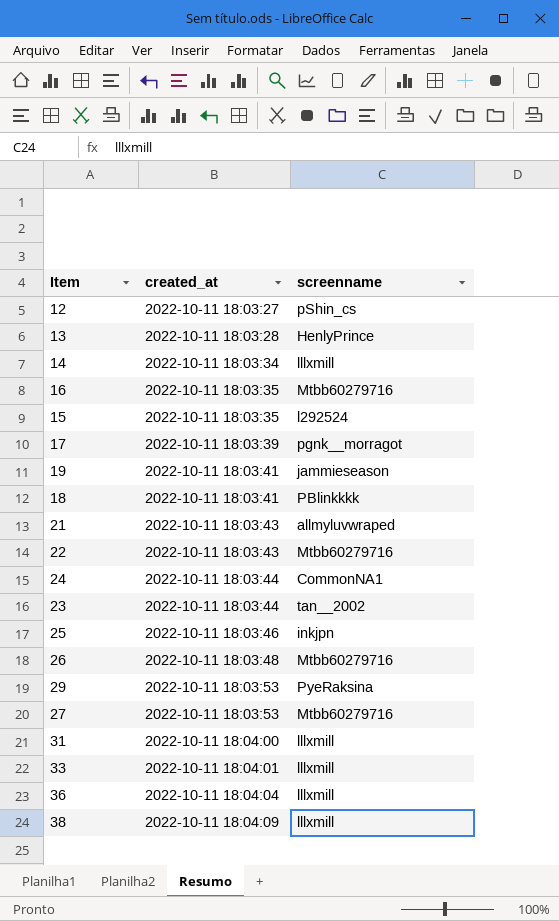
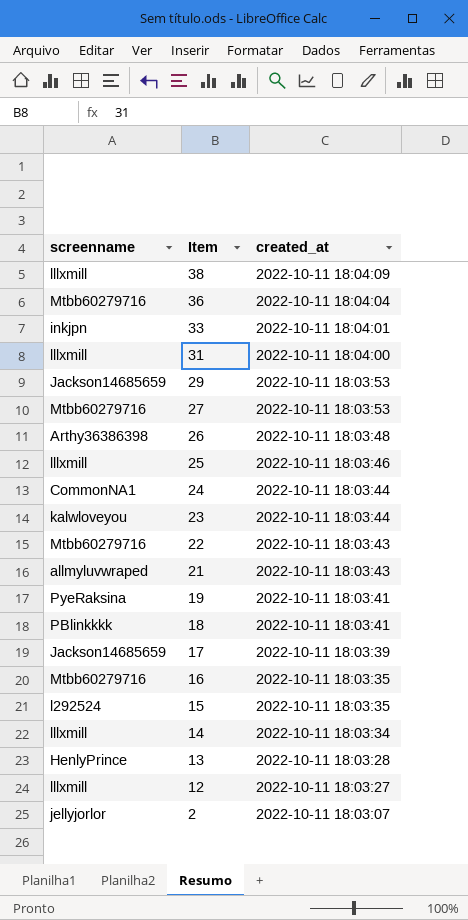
row order: created_at ascending -> Item descending
column screenname | position: 3 -> 1
36 | screenname: lllxmill -> Mtbb60279716
33 | screenname: lllxmill -> inkjpn
29 | screenname: PyeRaksina -> Jackson14685659
26 | screenname: Mtbb60279716 -> Arthy36386398
25 | screenname: inkjpn -> lllxmill
23 | screenname: tan__2002 -> kalwloveyou
19 | screenname: jammieseason -> PyeRaksina
17 | screenname: pgnk__morragot -> Jackson14685659
12 | screenname: pShin_cs -> lllxmill
row 2: none -> jellyjorlor | 2022-10-11 18:03:07

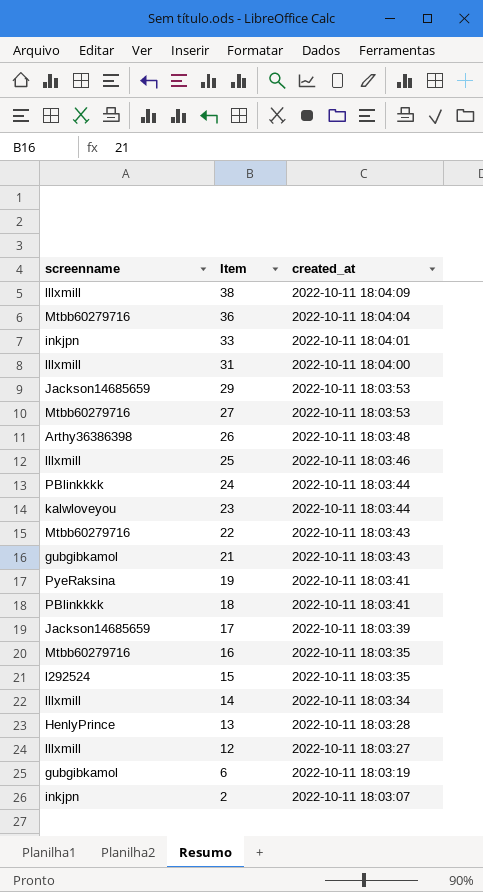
24 | screenname: CommonNA1 -> PBlinkkkk
21 | screenname: allmyluvwraped -> gubgibkamol
row 6: none -> gubgibkamol | 2022-10-11 18:03:19
2 | screenname: jellyjorlor -> inkjpn

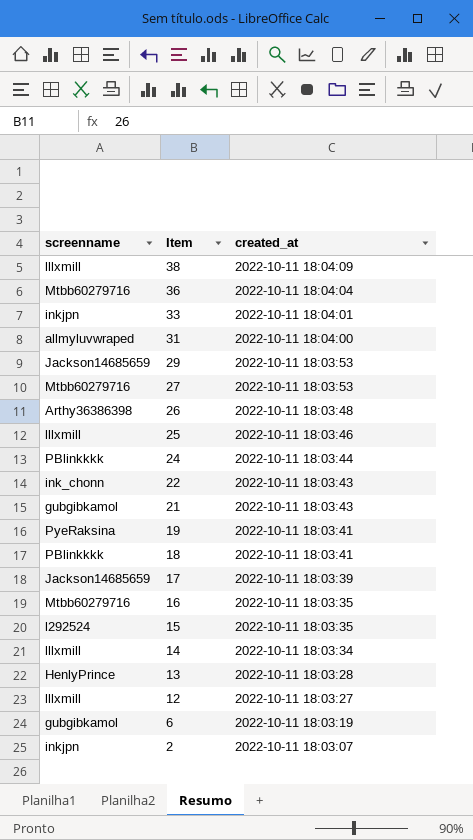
row 23: kalwloveyou | 2022-10-11 18:03:44 -> none
31 | screenname: lllxmill -> allmyluvwraped
22 | screenname: Mtbb60279716 -> ink_chonn

